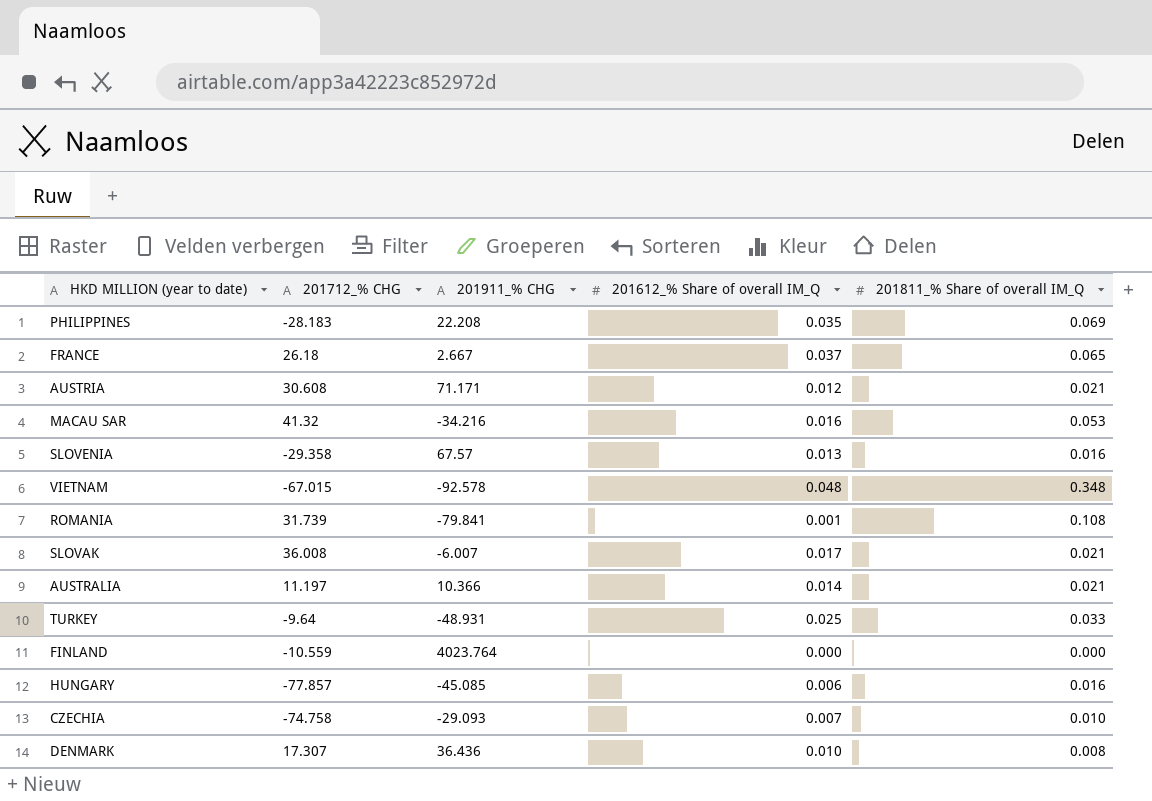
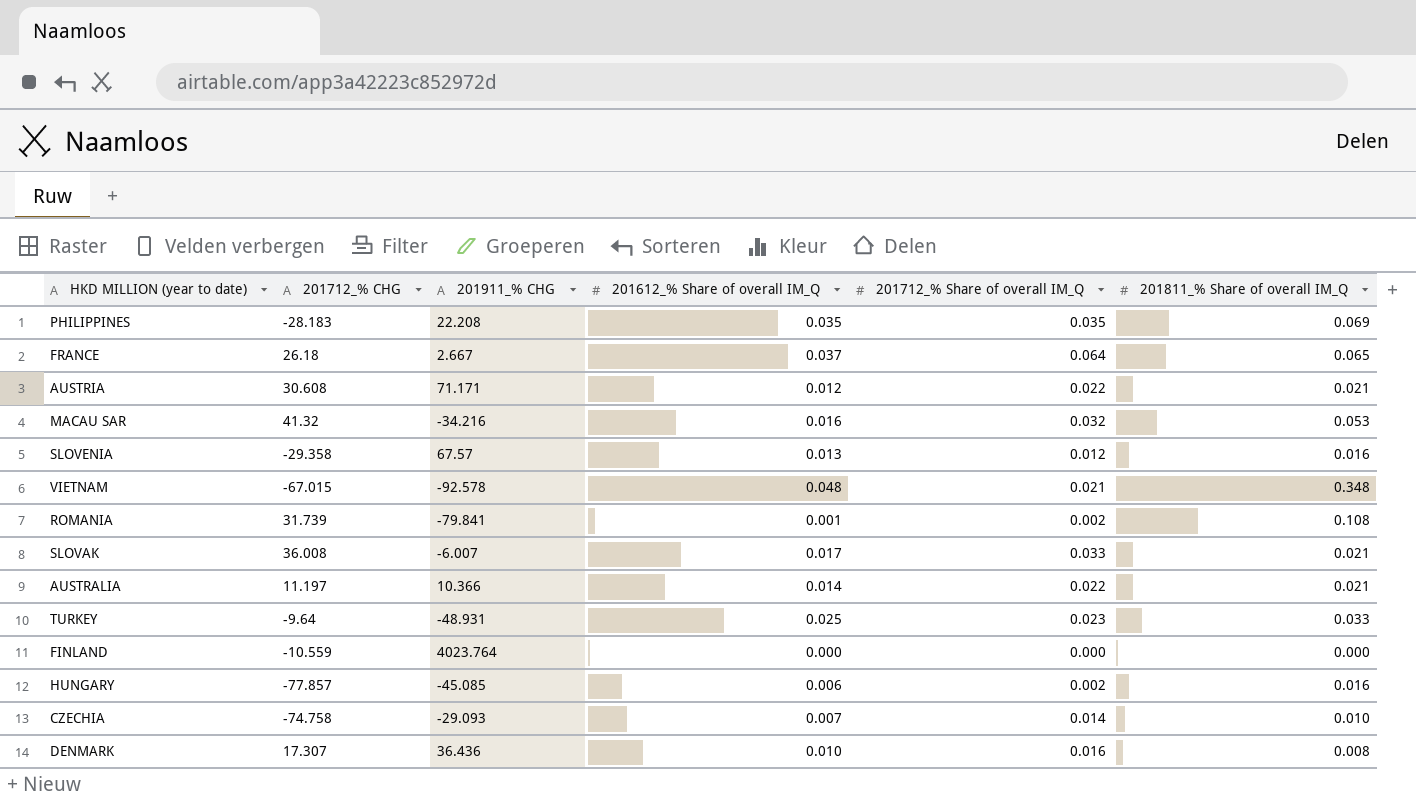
column 201712_% Share of overall IM_Q | position: none -> 5

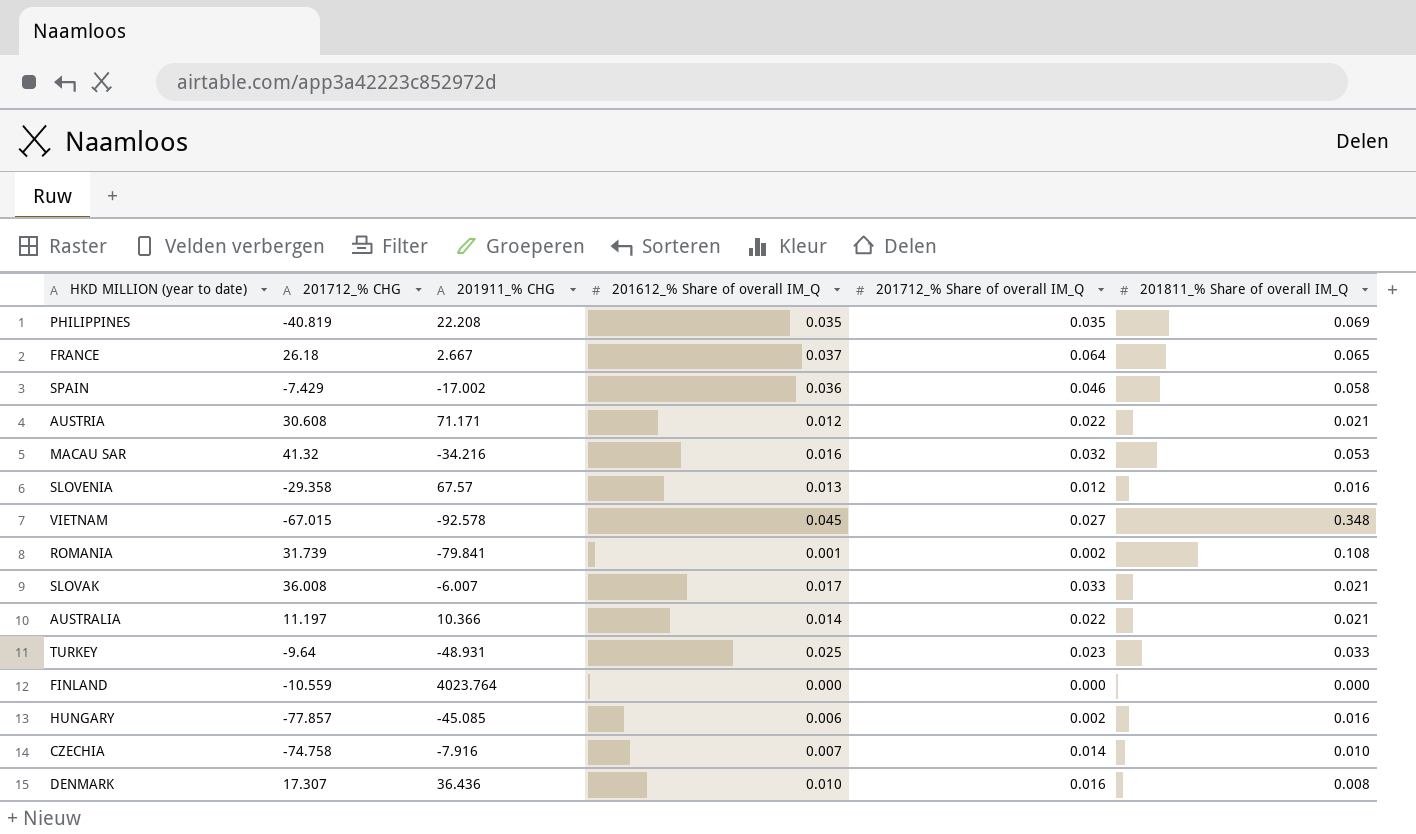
PHILIPPINES | 201712_% CHG: -28.183 -> -40.819
row SPAIN: none -> -7.429 | -17.002 | 0.036 | 0.046 | 0.058
VIETNAM | 201612_% Share of overall IM_Q: 0.048 -> 0.045
VIETNAM | 201712_% Share of overall IM_Q: 0.021 -> 0.027
CZECHIA | 201911_% CHG: -29.093 -> -7.916

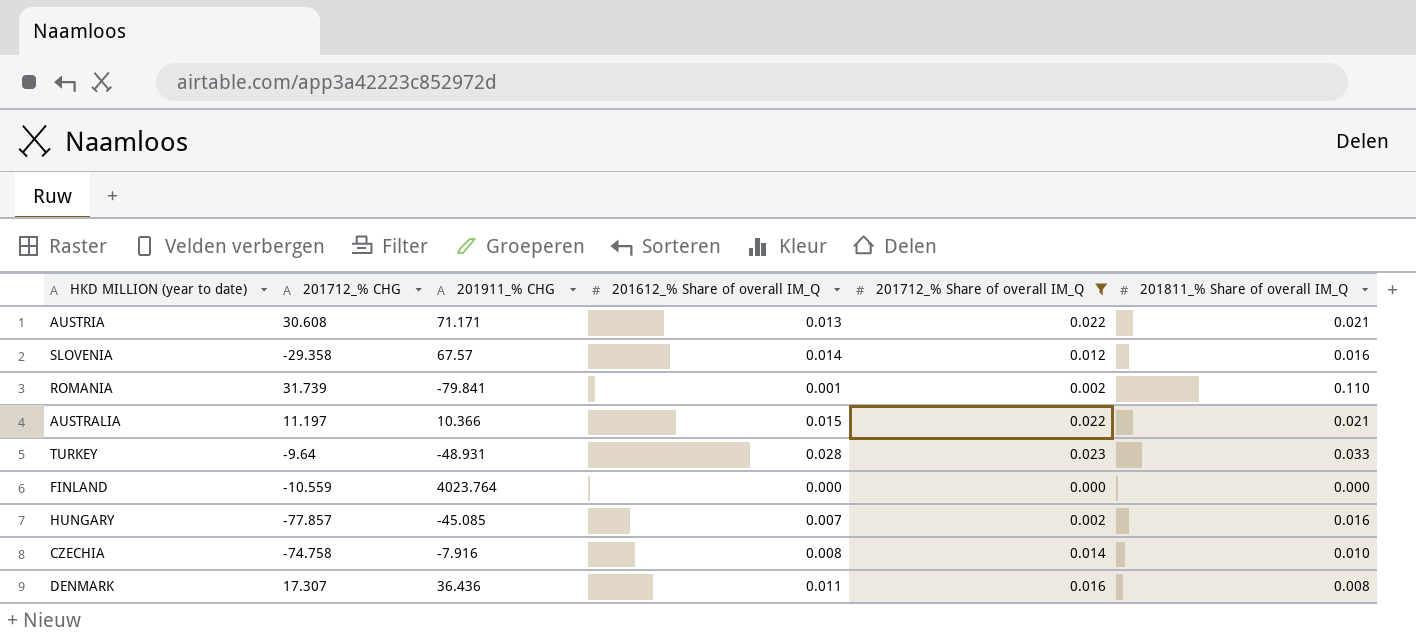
filter: none -> 201712_% Share of overall IM_Q <= 0.023
AUSTRIA | 201612_% Share of overall IM_Q: 0.012 -> 0.013
SLOVENIA | 201612_% Share of overall IM_Q: 0.013 -> 0.014
ROMANIA | 201811_% Share of overall IM_Q: 0.108 -> 0.110
AUSTRALIA | 201612_% Share of overall IM_Q: 0.014 -> 0.015
TURKEY | 201612_% Share of overall IM_Q: 0.025 -> 0.028
HUNGARY | 201612_% Share of overall IM_Q: 0.006 -> 0.007
CZECHIA | 201612_% Share of overall IM_Q: 0.007 -> 0.008
DENMARK | 201612_% Share of overall IM_Q: 0.010 -> 0.011

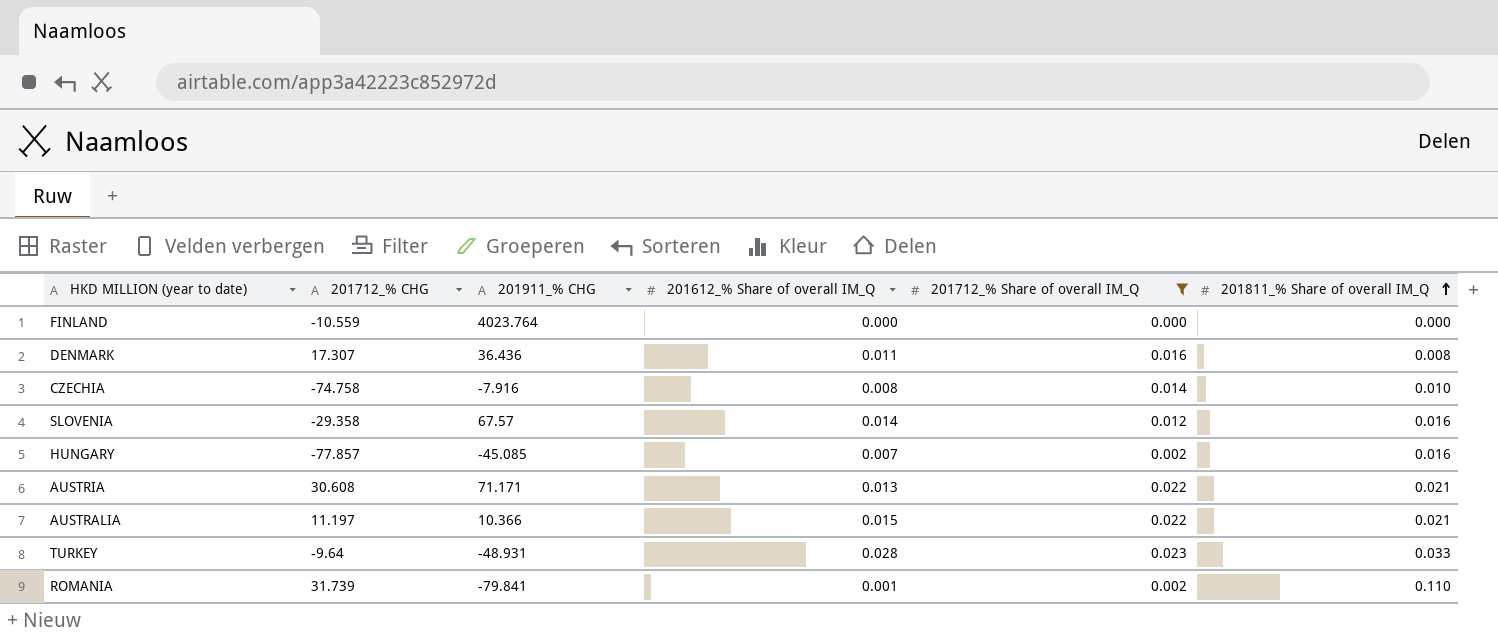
row order: none -> 201811_% Share of overall IM_Q ascending

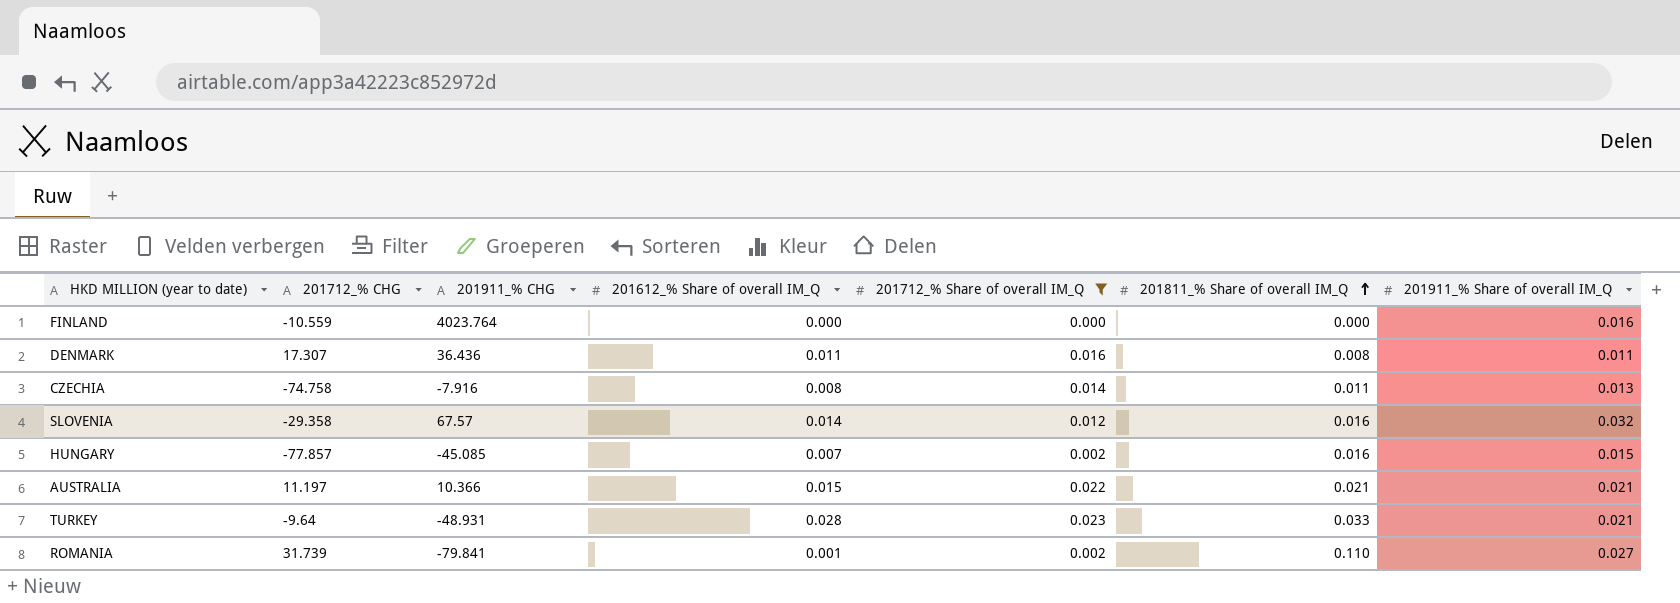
column 201911_% Share of overall IM_Q | position: none -> 7
row AUSTRIA: 30.608 | 71.171 | 0.013 | 0.022 | 0.021 -> none
CZECHIA | 201811_% Share of overall IM_Q: 0.010 -> 0.011

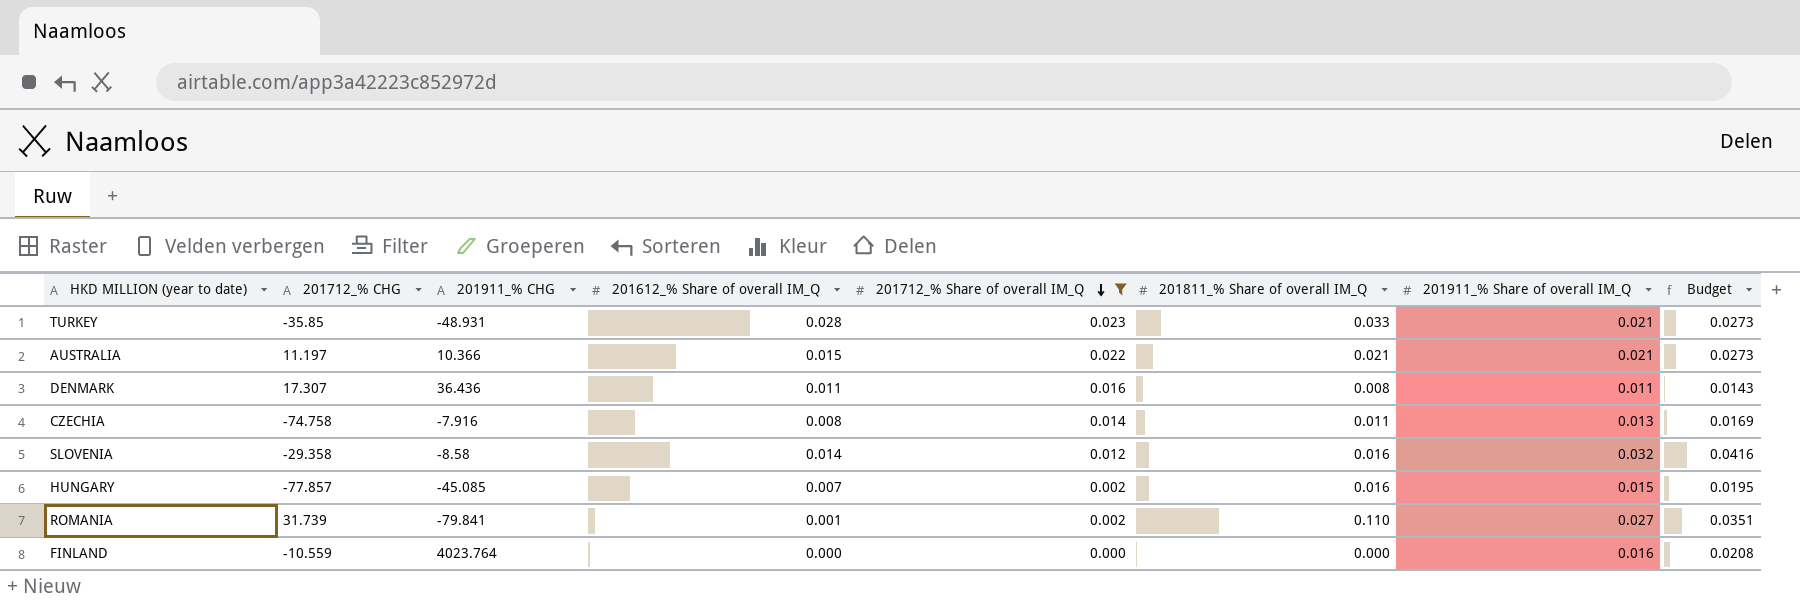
row order: 201811_% Share of overall IM_Q ascending -> 201712_% Share of overall IM_Q descending
column Budget | formula: none -> [201911_% Share of overall IM_Q] * 1.3
TURKEY | 201712_% CHG: -9.64 -> -35.85
SLOVENIA | 201911_% CHG: 67.57 -> -8.58

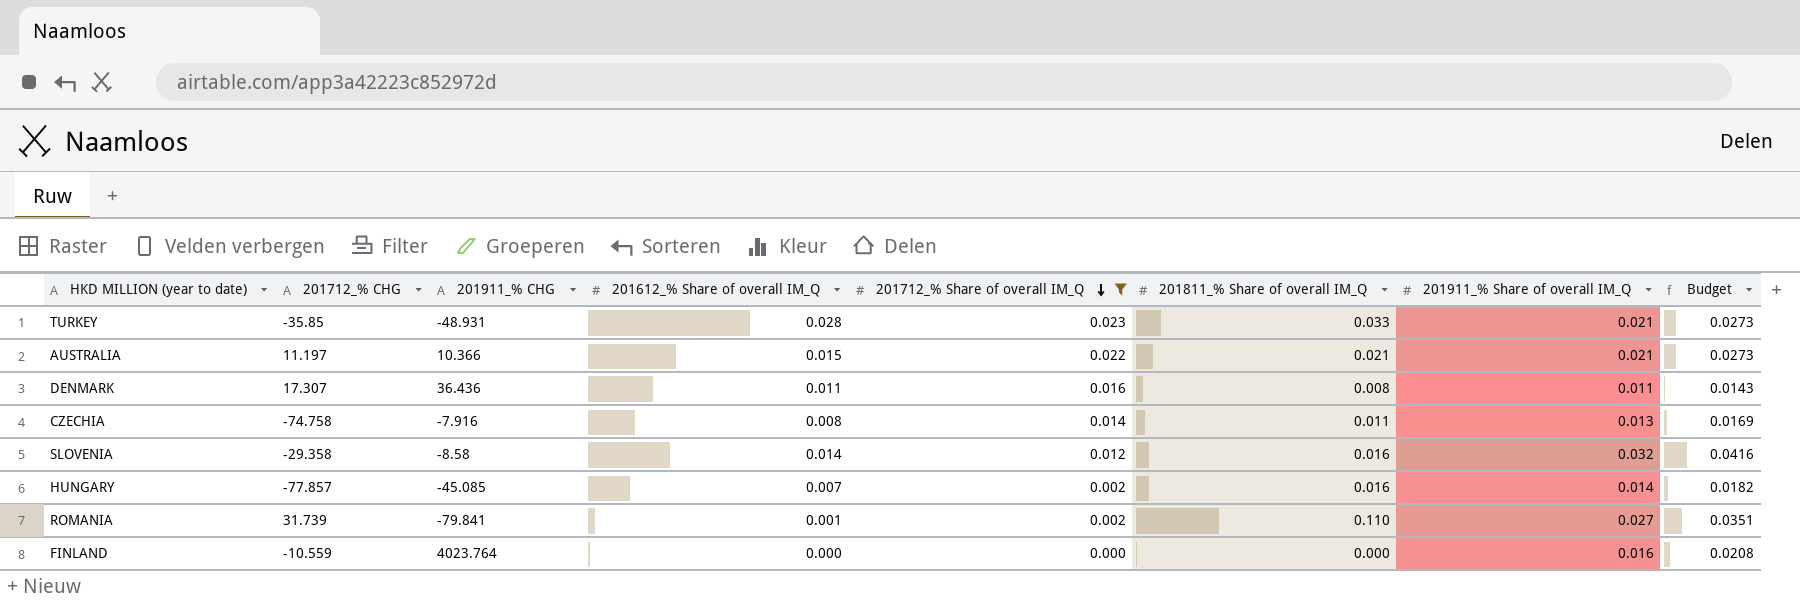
HUNGARY | 201911_% Share of overall IM_Q: 0.015 -> 0.014
HUNGARY | Budget: 0.0195 -> 0.0182

